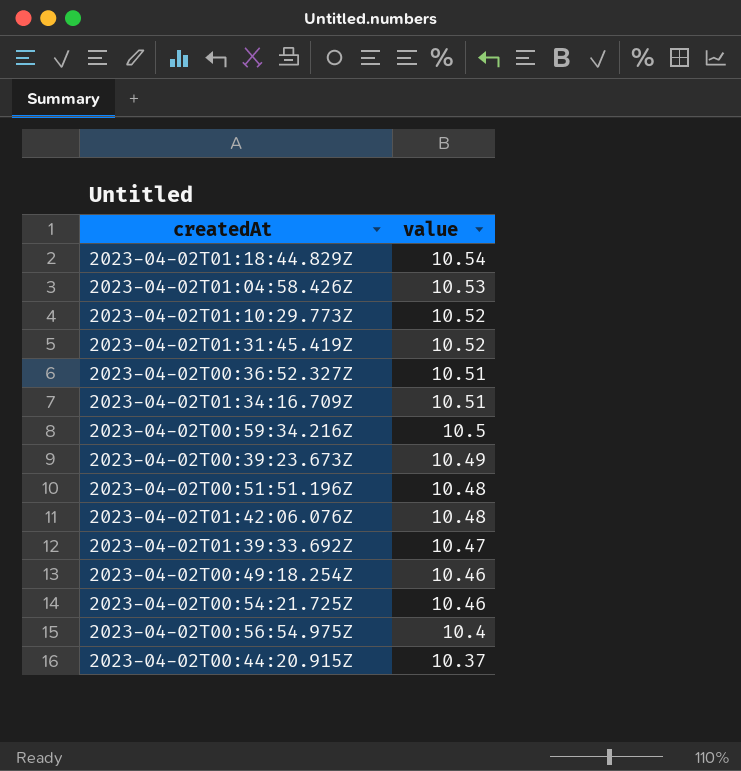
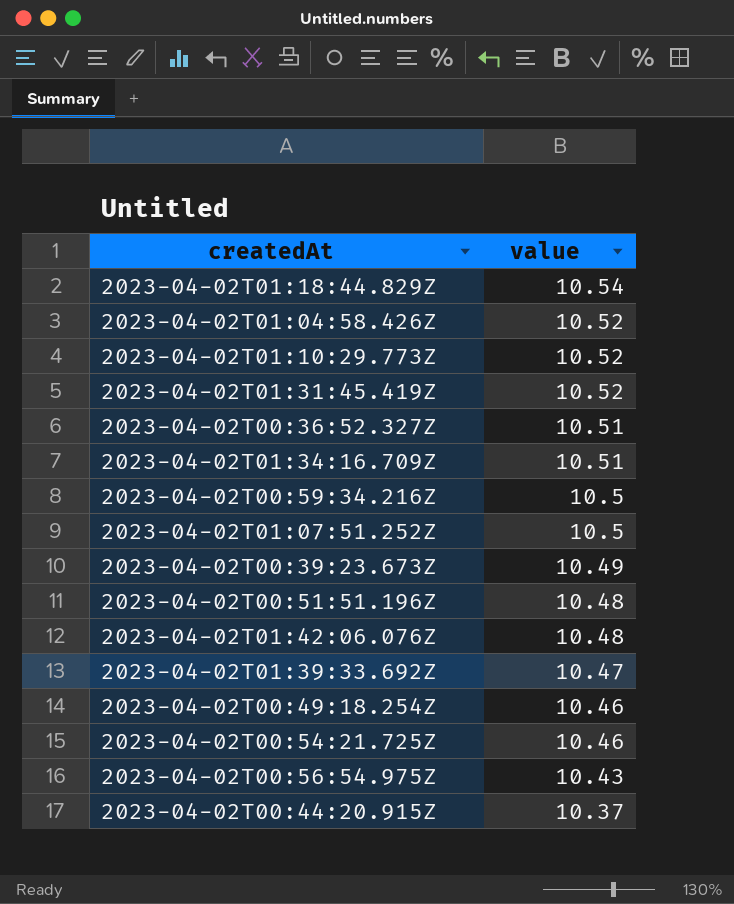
2023-04-02T01:04:58.426Z | value: 10.53 -> 10.52
row 2023-04-02T01:07:51.252Z: none -> 10.5
2023-04-02T00:56:54.975Z | value: 10.4 -> 10.43

